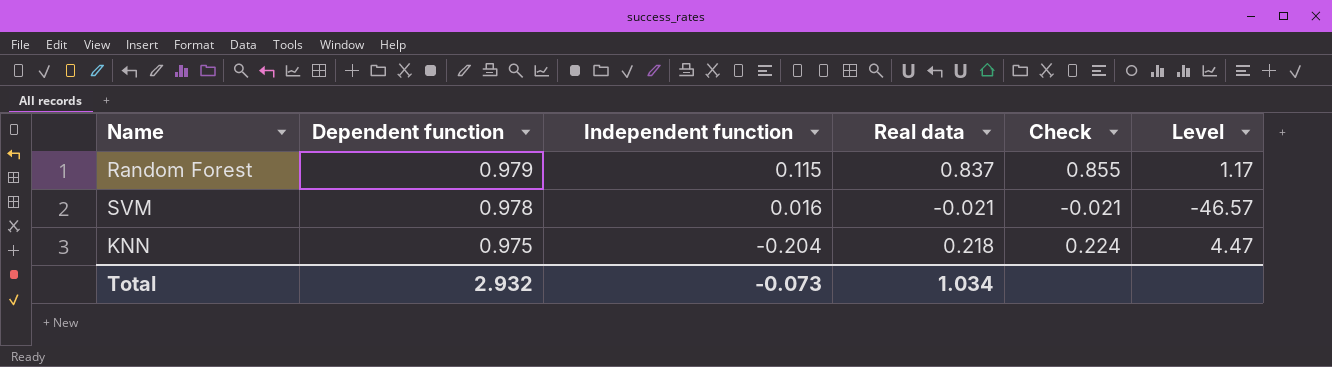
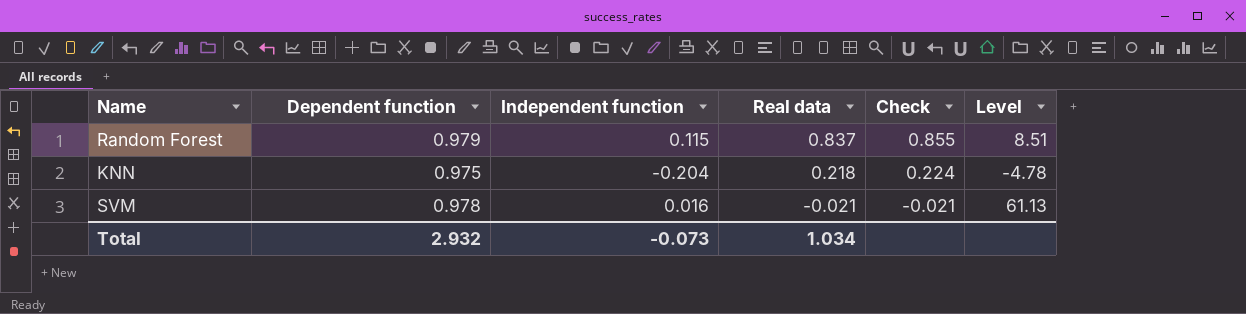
row order: Dependent function descending -> Real data descending
column Level | formula: [Dependent function] / [Real data] -> [Dependent function] / [Independent function]

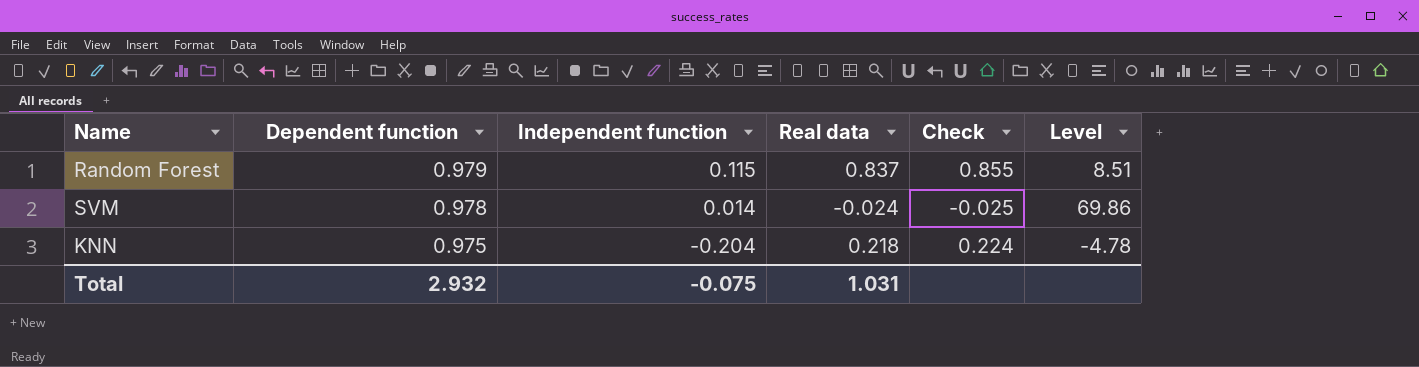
row order: Real data descending -> Dependent function descending
SVM | Independent function: 0.016 -> 0.014
SVM | Real data: -0.021 -> -0.024
SVM | Check: -0.021 -> -0.025
SVM | Level: 61.13 -> 69.86
Total | Independent function: -0.073 -> -0.075
Total | Real data: 1.034 -> 1.031

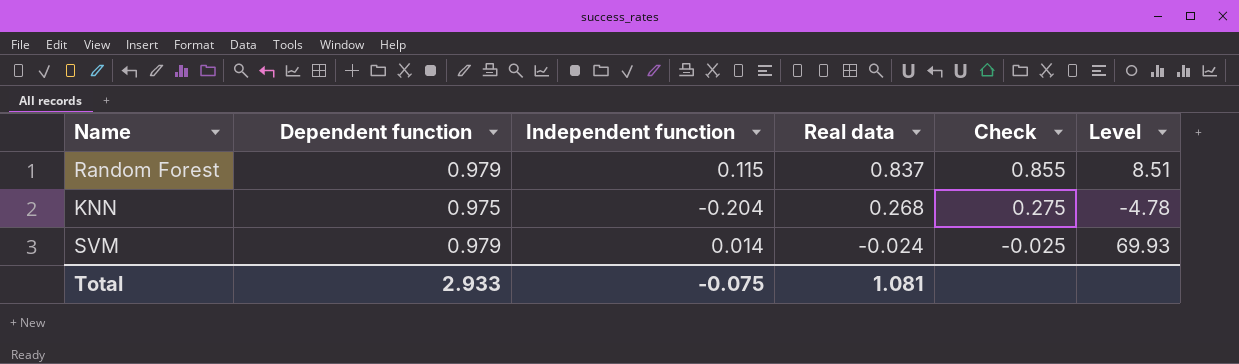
row order: Dependent function descending -> Real data descending
KNN | Real data: 0.218 -> 0.268
KNN | Check: 0.224 -> 0.275
SVM | Dependent function: 0.978 -> 0.979
SVM | Level: 69.86 -> 69.93
Total | Dependent function: 2.932 -> 2.933
Total | Real data: 1.031 -> 1.081

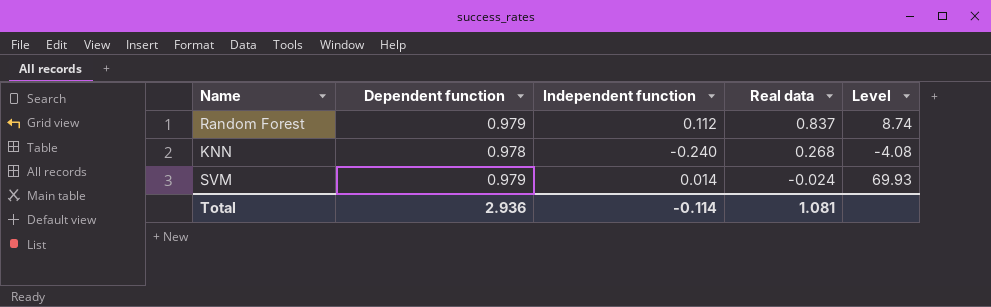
column Check | formula: [Real data] / [Dependent function] -> none
Random Forest | Independent function: 0.115 -> 0.112
Random Forest | Level: 8.51 -> 8.74
KNN | Dependent function: 0.975 -> 0.978
KNN | Independent function: -0.204 -> -0.240
KNN | Level: -4.78 -> -4.08
Total | Dependent function: 2.933 -> 2.936
Total | Independent function: -0.075 -> -0.114

